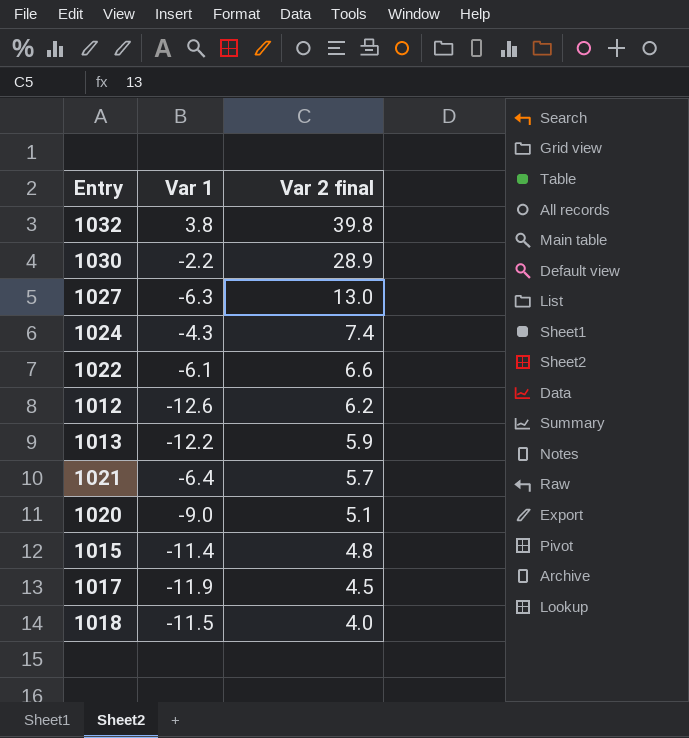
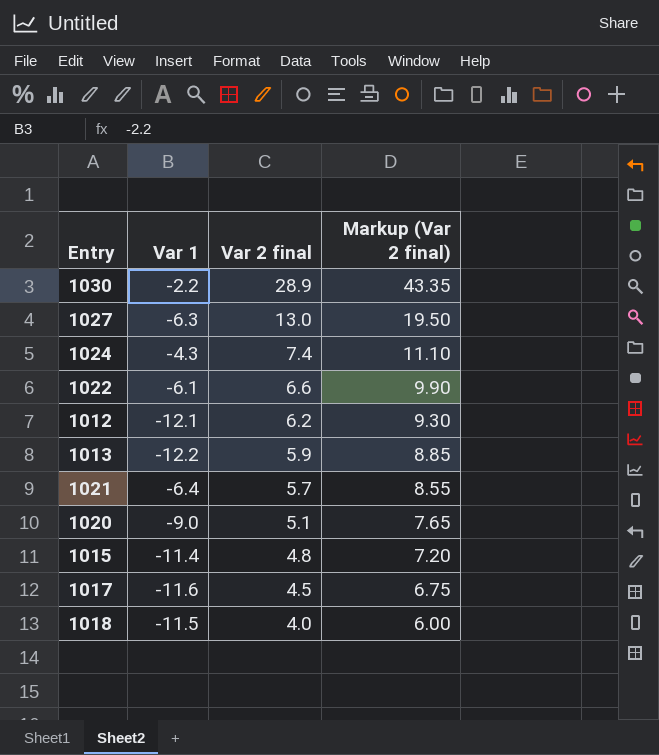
column Markup (Var 2 final) | formula: none -> [Var 2 final] * 1.5
row 1032: 3.8 | 39.8 -> none
1012 | Var 1: -12.6 -> -12.1
1017 | Var 1: -11.9 -> -11.6

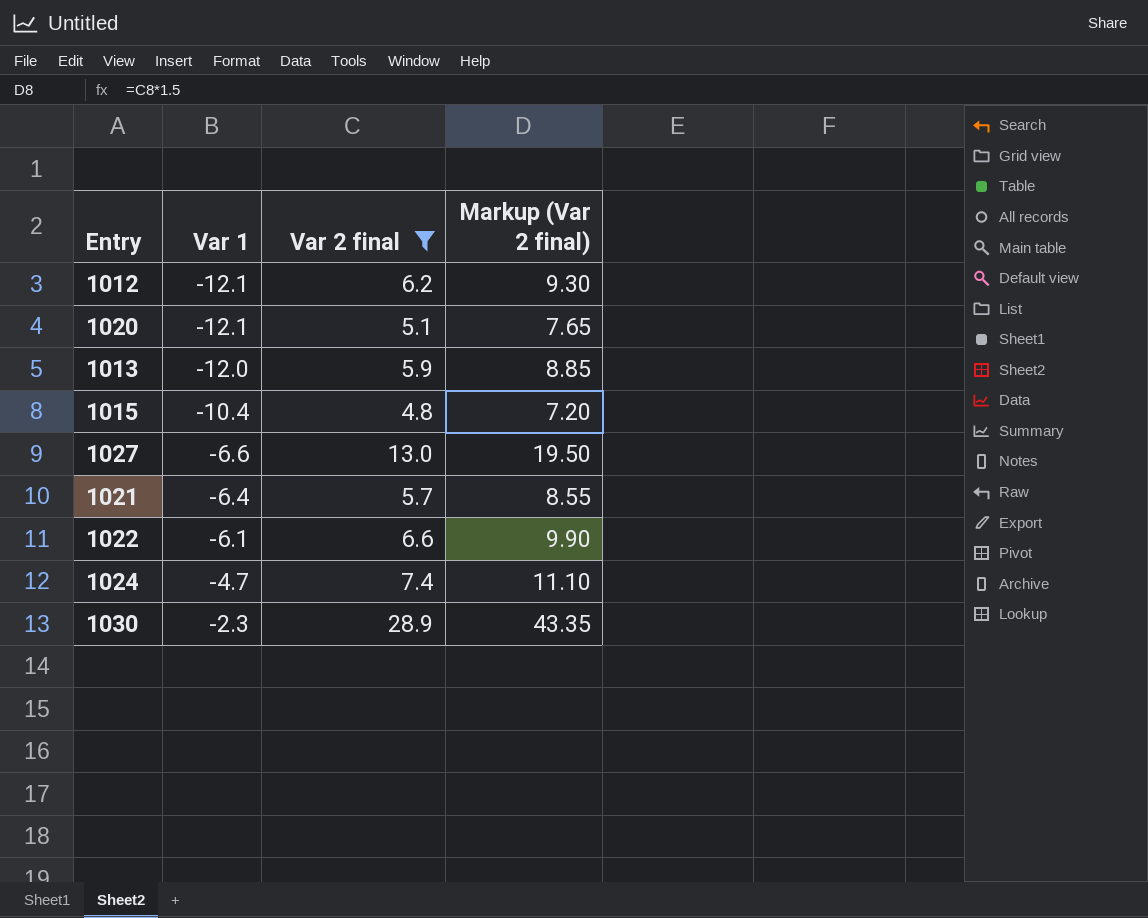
filter: none -> Var 2 final >= 4.8
row order: Var 2 final descending -> Var 1 ascending
1020 | Var 1: -9.0 -> -12.1
1013 | Var 1: -12.2 -> -12.0
1015 | Var 1: -11.4 -> -10.4
1027 | Var 1: -6.3 -> -6.6
1024 | Var 1: -4.3 -> -4.7
1030 | Var 1: -2.2 -> -2.3

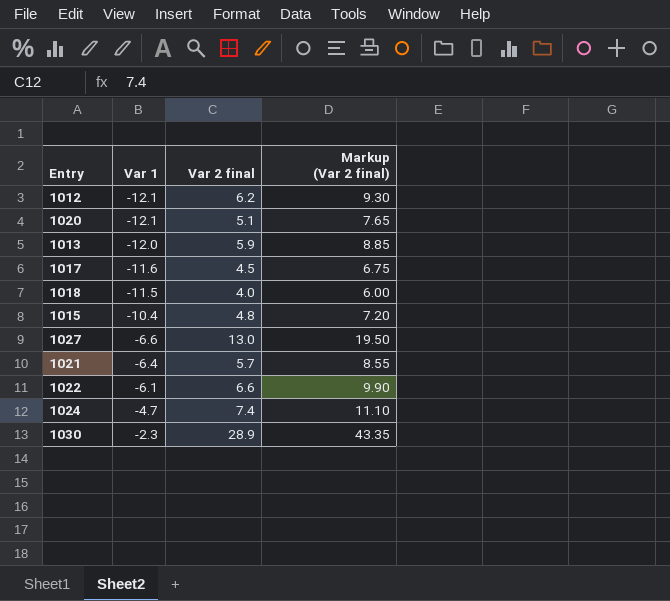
filter: Var 2 final >= 4.8 -> none

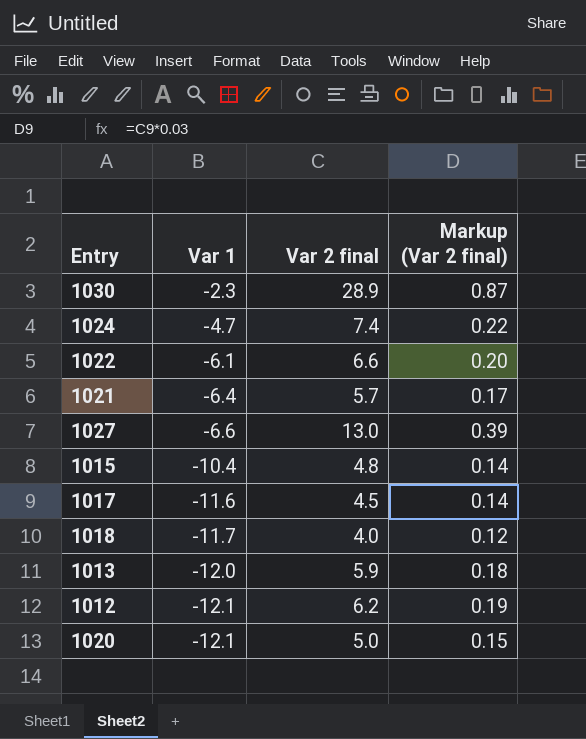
row order: Var 1 ascending -> Var 1 descending
column Markup (Var 2 final) | formula: [Var 2 final] * 1.5 -> [Var 2 final] * 0.03
1018 | Var 1: -11.5 -> -11.7
1020 | Var 2 final: 5.1 -> 5.0

